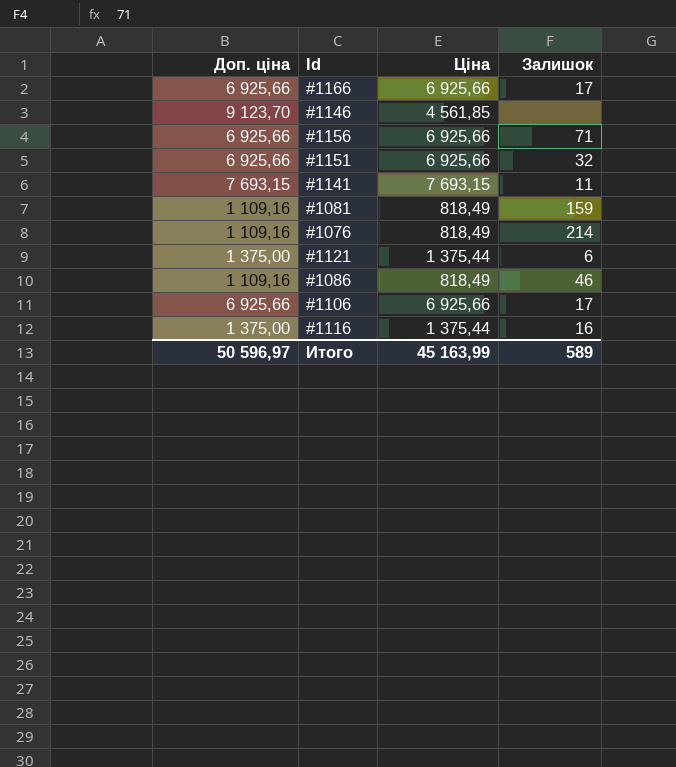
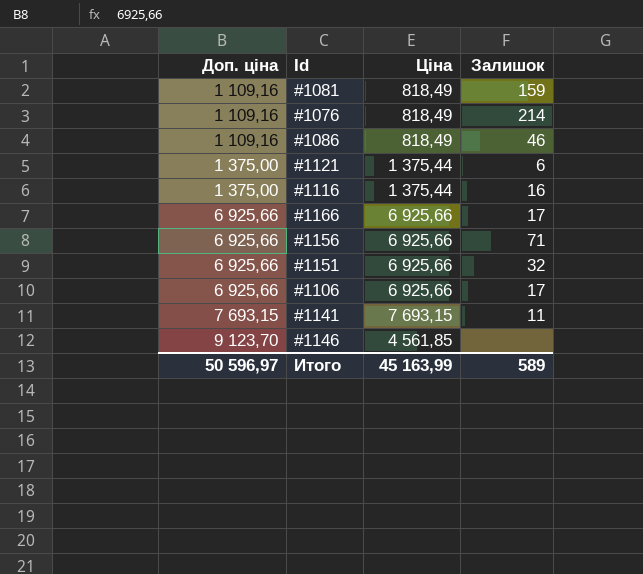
row order: none -> Доп. ціна ascending

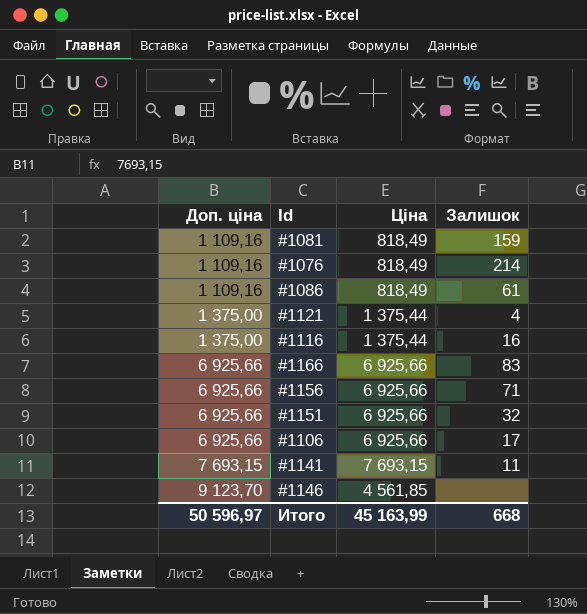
#1086 | Залишок: 46 -> 61
#1121 | Залишок: 6 -> 4
#1166 | Залишок: 17 -> 83
Итого | Залишок: 589 -> 668

